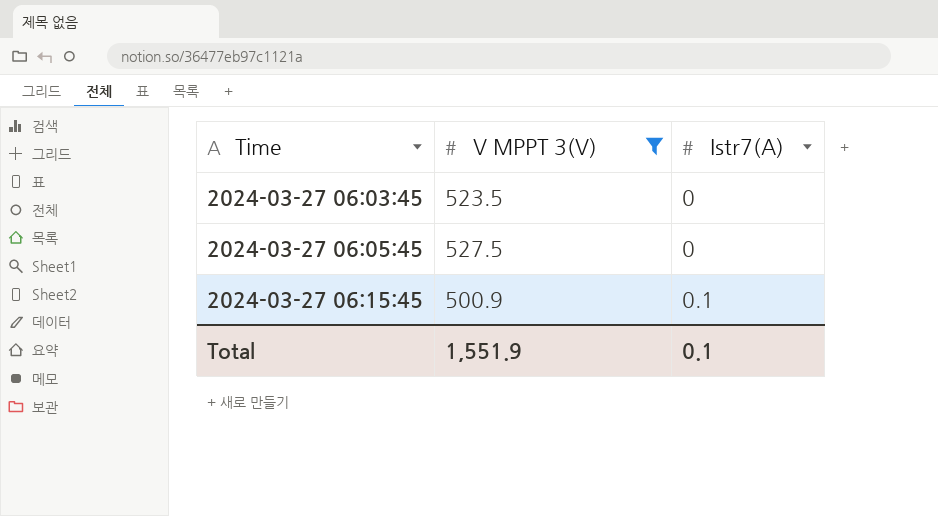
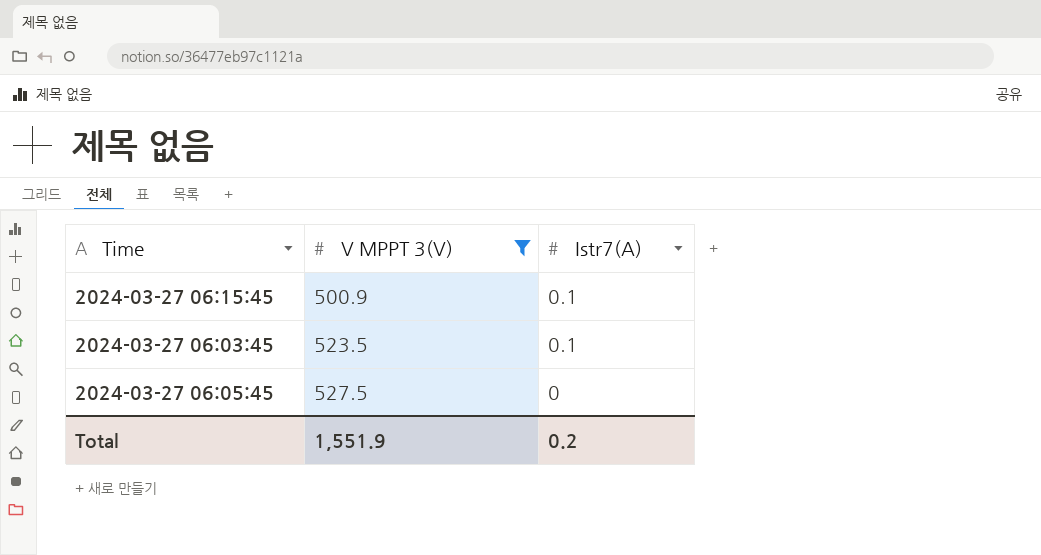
row order: Time ascending -> V MPPT 3(V) ascending
2024-03-27 06:03:45 | Istr7(A): 0 -> 0.1
Total | Istr7(A): 0.1 -> 0.2

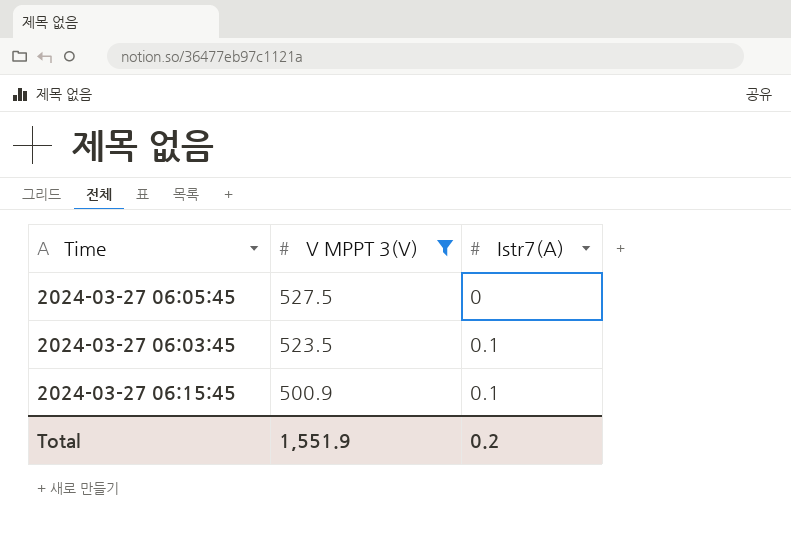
row order: V MPPT 3(V) ascending -> V MPPT 3(V) descending

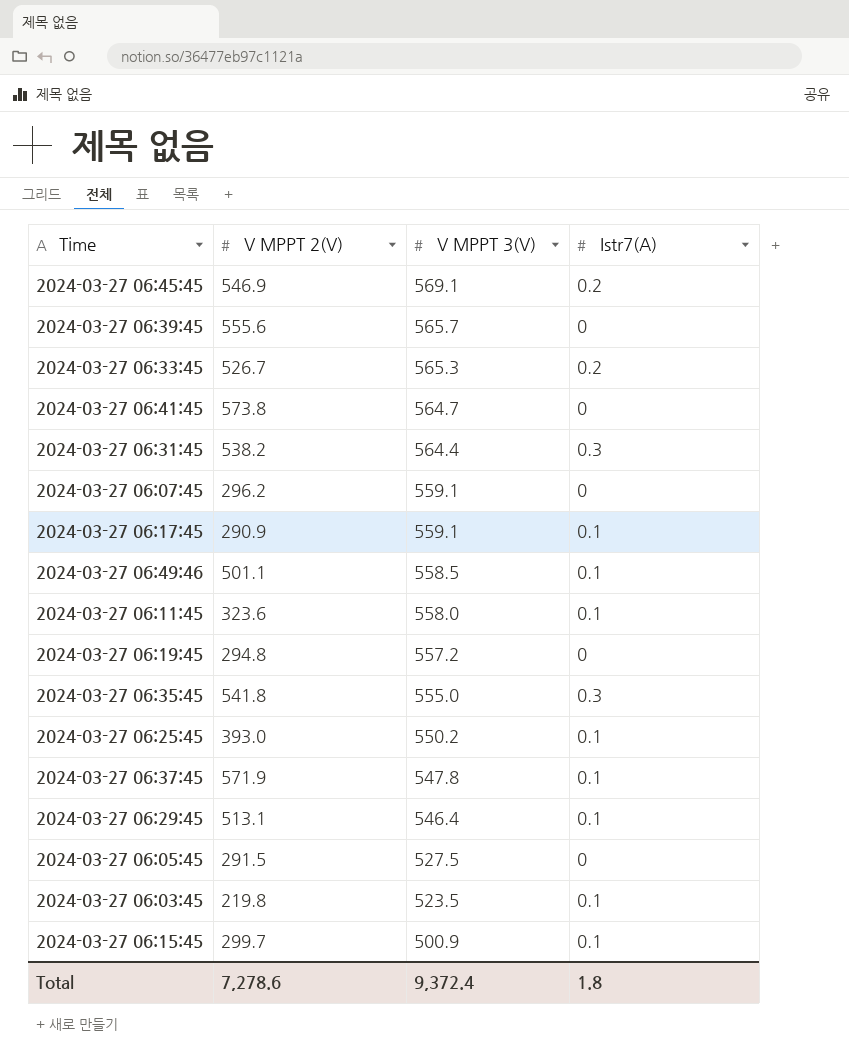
filter: V MPPT 3(V) <= 527.5 -> none
column V MPPT 2(V) | position: none -> 2
Total | V MPPT 3(V): 1,551.9 -> 9,372.4
Total | Istr7(A): 0.2 -> 1.8

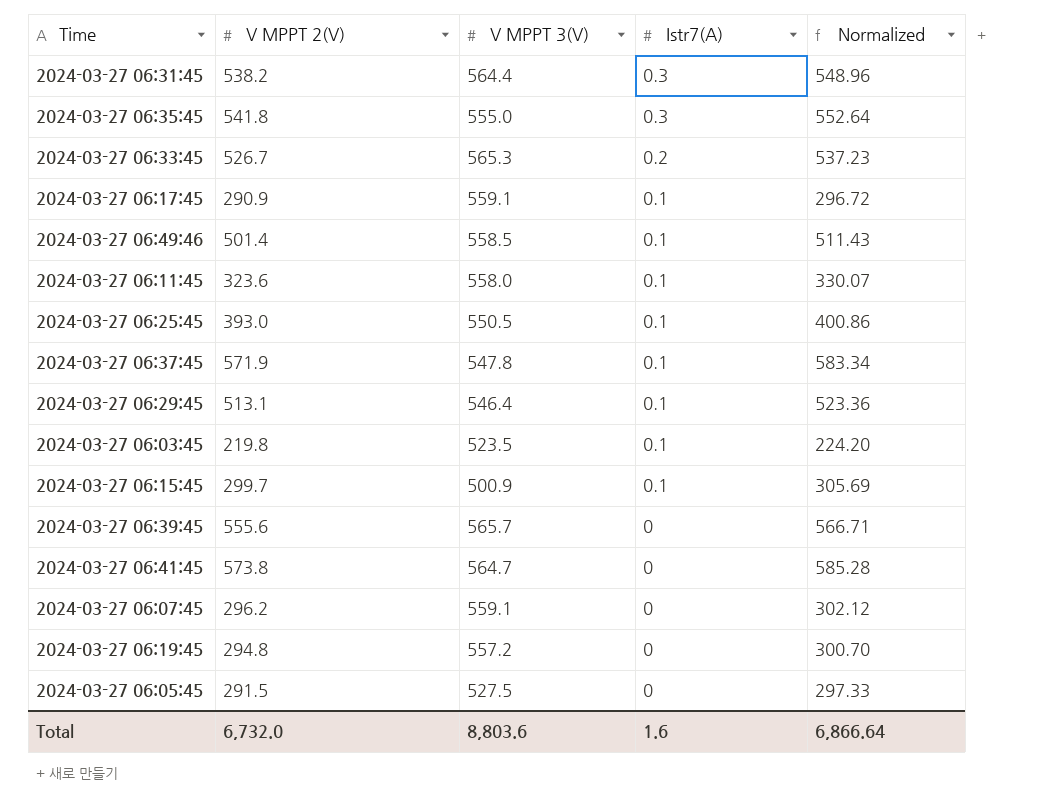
row order: V MPPT 3(V) descending -> Istr7(A) descending
column Normalized | formula: none -> [V MPPT 2(V)] * 1.02
row 2024-03-27 06:45:45: 546.9 | 569.1 | 0.2 -> none
2024-03-27 06:49:46 | V MPPT 2(V): 501.1 -> 501.4
2024-03-27 06:25:45 | V MPPT 3(V): 550.2 -> 550.5
Total | V MPPT 2(V): 7,278.6 -> 6,732.0
Total | V MPPT 3(V): 9,372.4 -> 8,803.6
Total | Istr7(A): 1.8 -> 1.6

